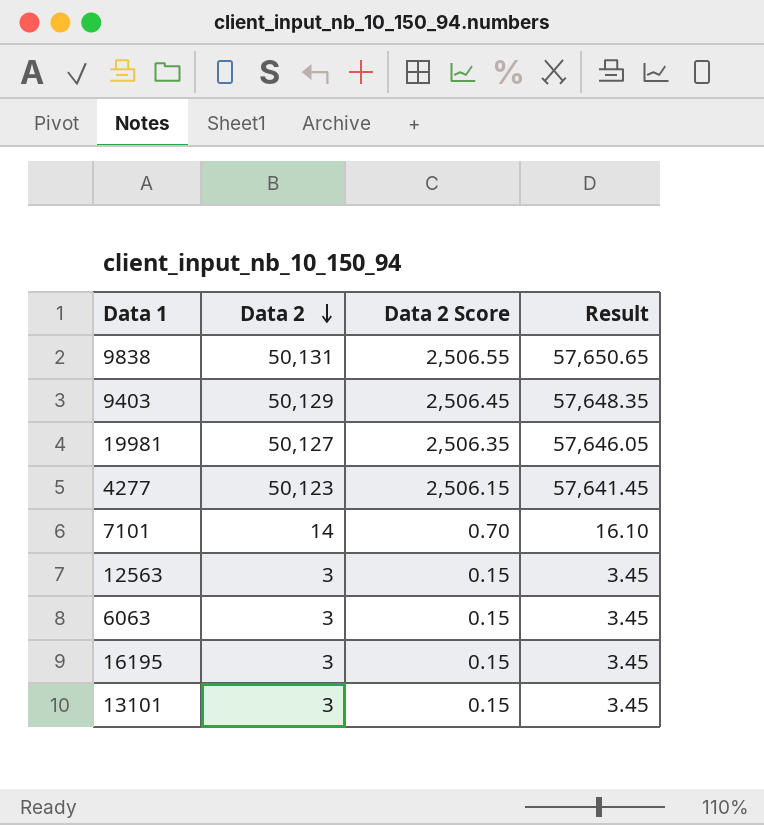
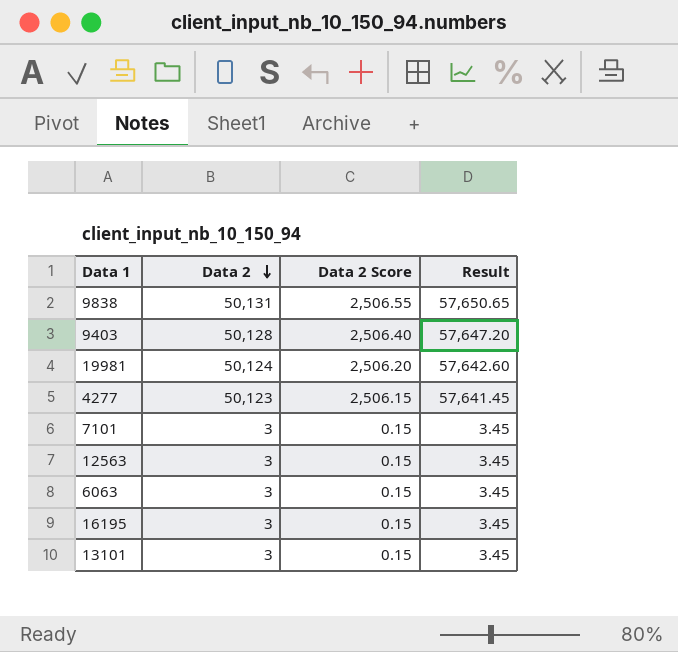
9403 | Data 2: 50,129 -> 50,128
9403 | Data 2 Score: 2,506.45 -> 2,506.40
9403 | Result: 57,648.35 -> 57,647.20
19981 | Data 2: 50,127 -> 50,124
19981 | Data 2 Score: 2,506.35 -> 2,506.20
19981 | Result: 57,646.05 -> 57,642.60
7101 | Data 2: 14 -> 3
7101 | Data 2 Score: 0.70 -> 0.15
7101 | Result: 16.10 -> 3.45

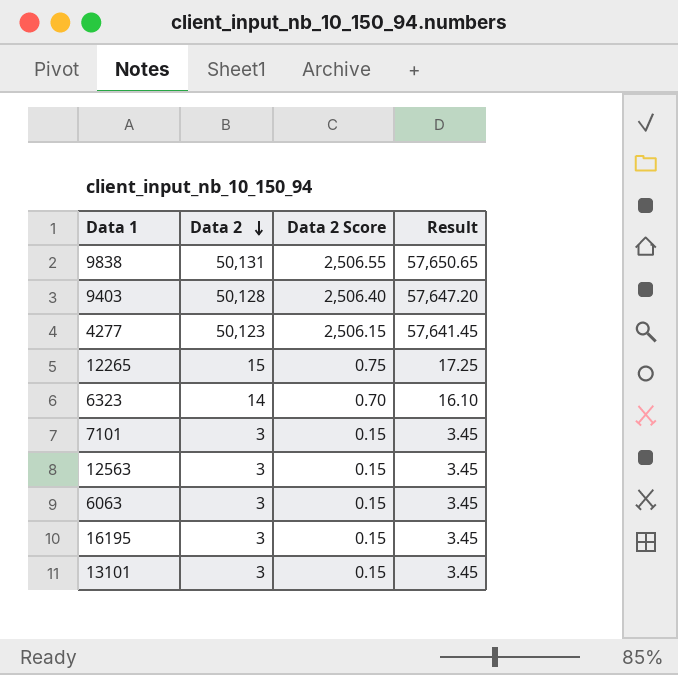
row 19981: 50,124 | 2,506.20 | 57,642.60 -> none
row 12265: none -> 15 | 0.75 | 17.25
row 6323: none -> 14 | 0.70 | 16.10

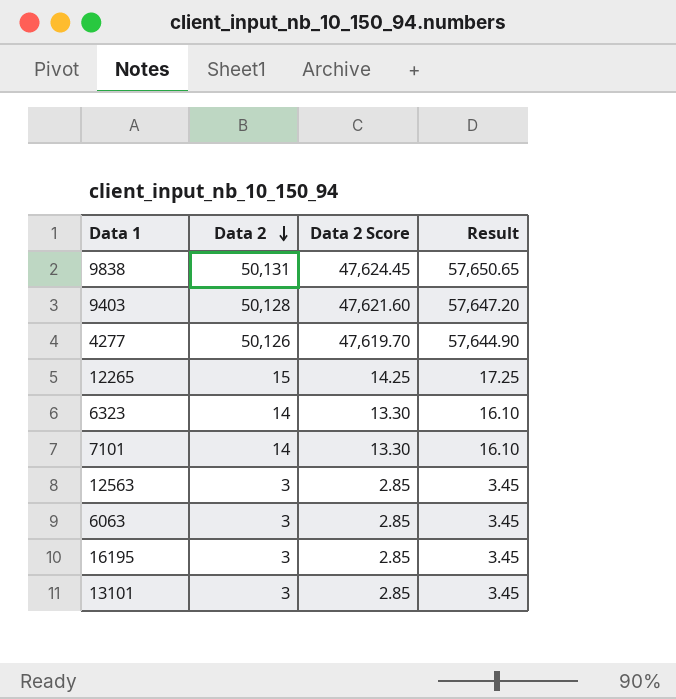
column Data 2 Score | formula: [Data 2] * 0.05 -> [Data 2] * 0.95
4277 | Data 2: 50,123 -> 50,126
4277 | Result: 57,641.45 -> 57,644.90
7101 | Data 2: 3 -> 14
7101 | Result: 3.45 -> 16.10

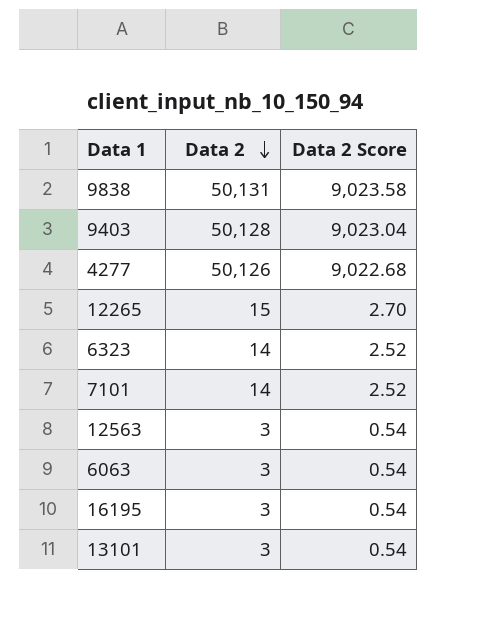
column Result | formula: [Data 2] * 1.15 -> none
column Data 2 Score | formula: [Data 2] * 0.95 -> [Data 2] * 0.18

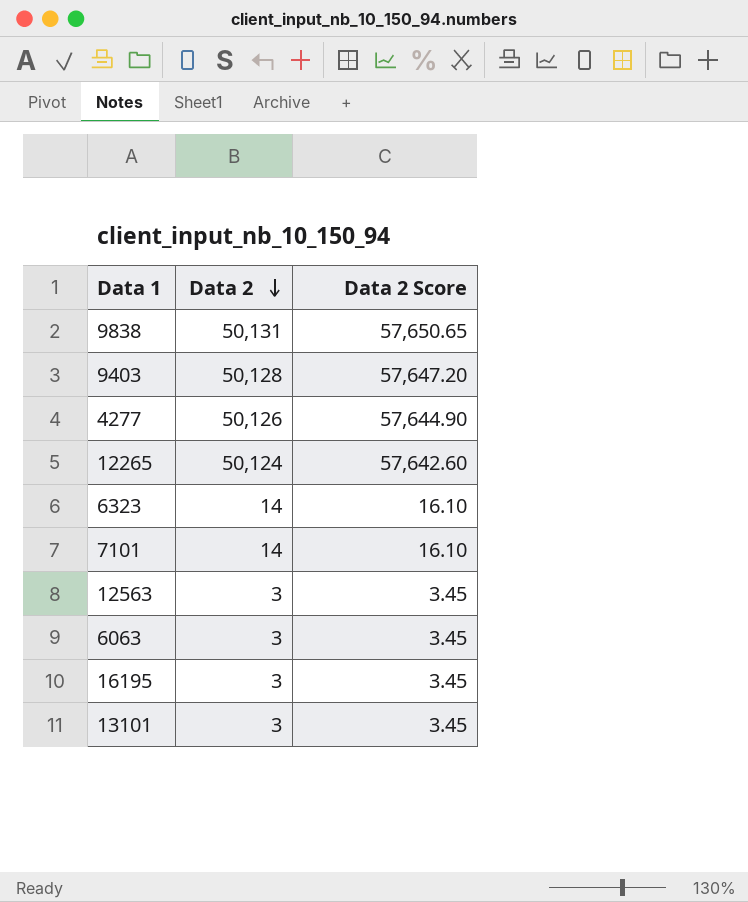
column Data 2 Score | formula: [Data 2] * 0.18 -> [Data 2] * 1.15
12265 | Data 2: 15 -> 50,124

